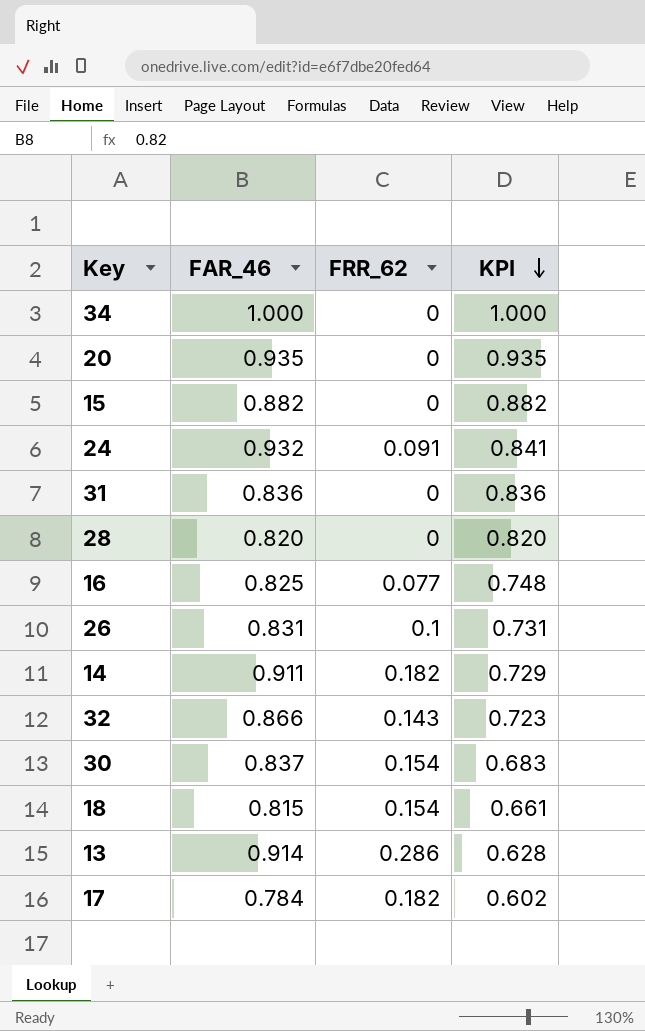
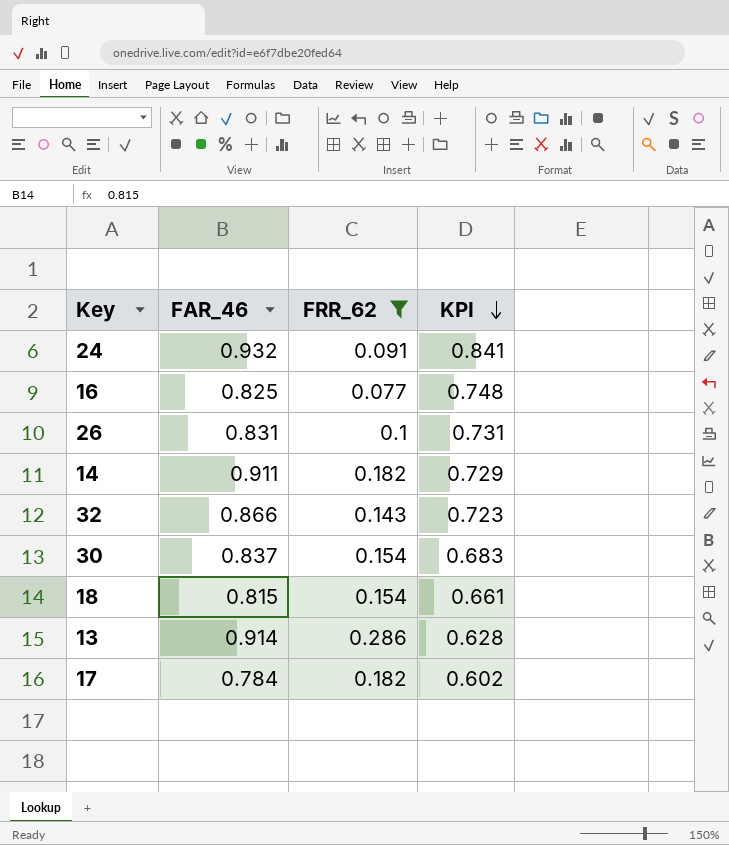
filter: none -> FRR_62 != 0

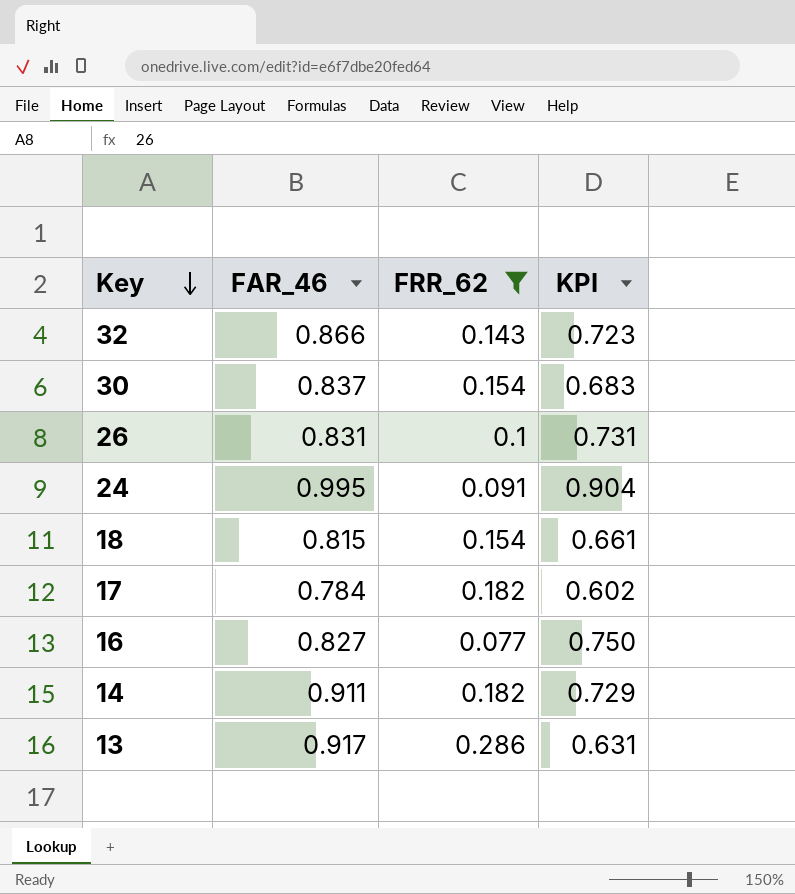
row order: KPI descending -> Key descending
24 | FAR_46: 0.932 -> 0.995
24 | KPI: 0.841 -> 0.904
16 | FAR_46: 0.825 -> 0.827
16 | KPI: 0.748 -> 0.750
13 | FAR_46: 0.914 -> 0.917
13 | KPI: 0.628 -> 0.631

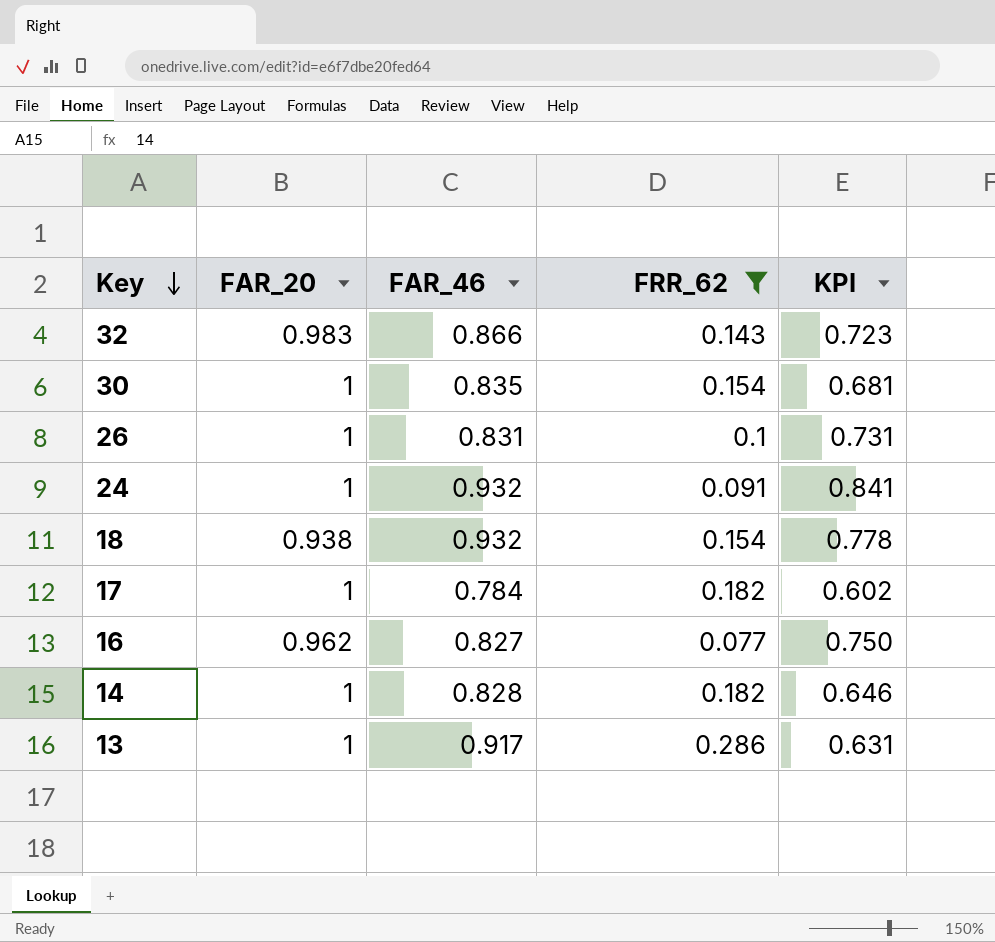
column FAR_20 | position: none -> 2
30 | FAR_46: 0.837 -> 0.835
30 | KPI: 0.683 -> 0.681
24 | FAR_46: 0.995 -> 0.932
24 | KPI: 0.904 -> 0.841
18 | FAR_46: 0.815 -> 0.932
18 | KPI: 0.661 -> 0.778
14 | FAR_46: 0.911 -> 0.828
14 | KPI: 0.729 -> 0.646

